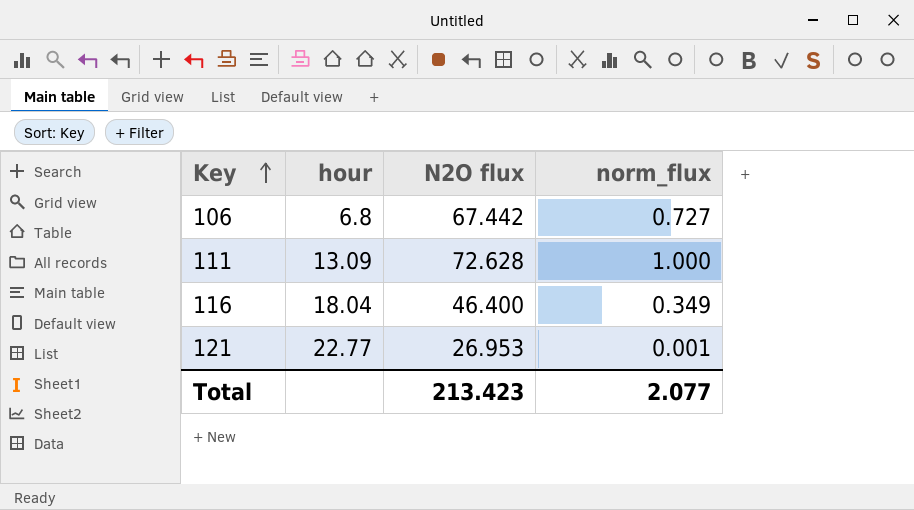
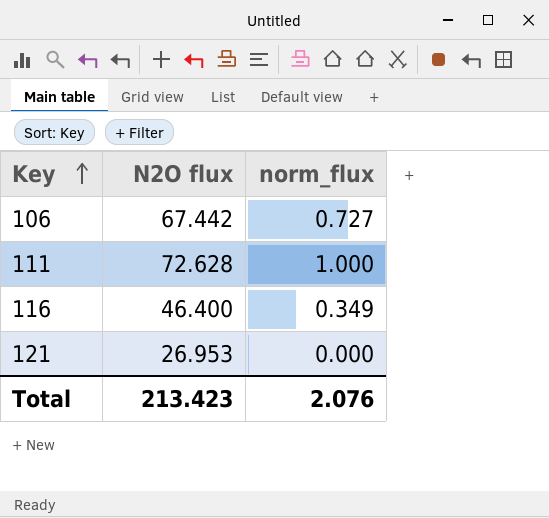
column hour | position: 2 -> none
121 | norm_flux: 0.001 -> 0.000
Total | norm_flux: 2.077 -> 2.076

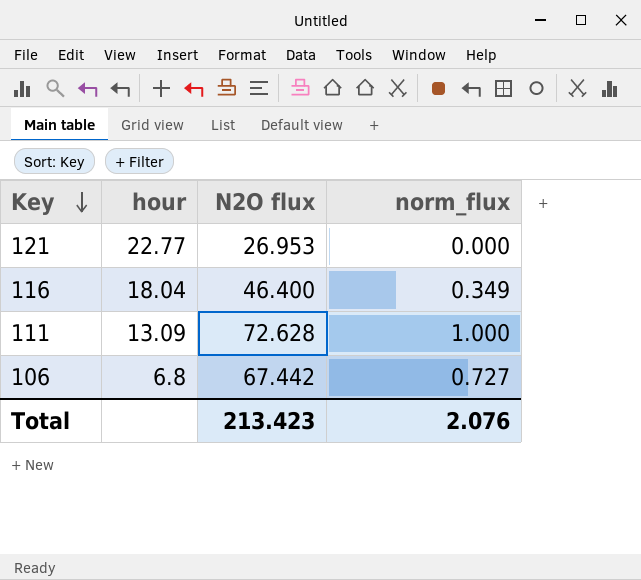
row order: Key ascending -> Key descending
column hour | position: none -> 2

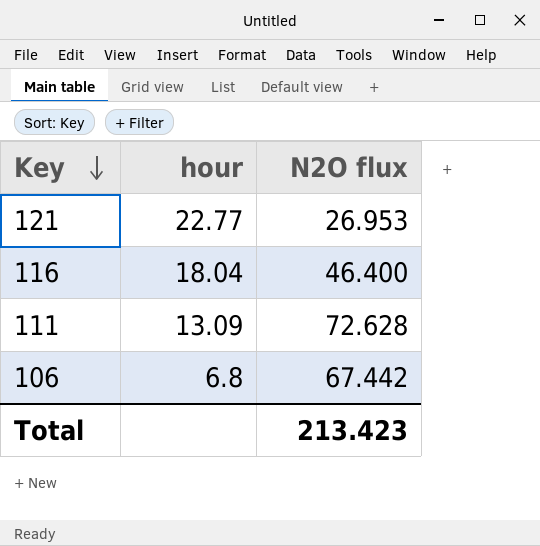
column norm_flux | position: 4 -> none

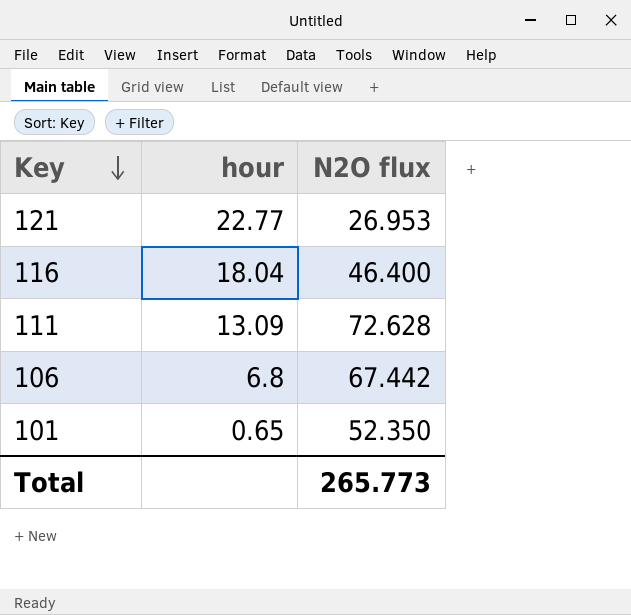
row 101: none -> 0.65 | 52.350
Total | N2O flux: 213.423 -> 265.773

